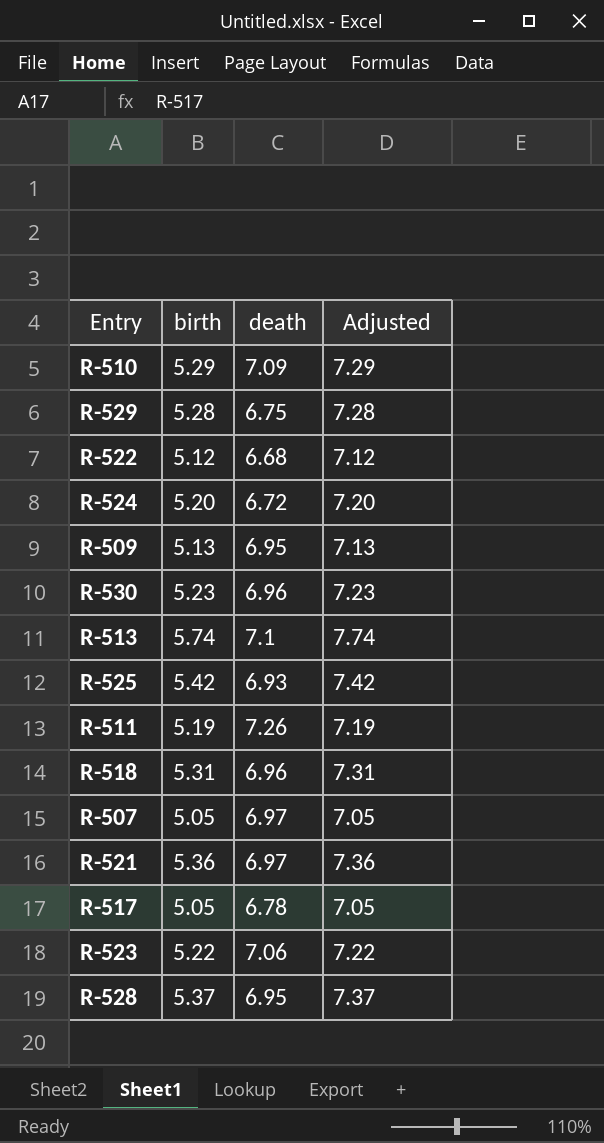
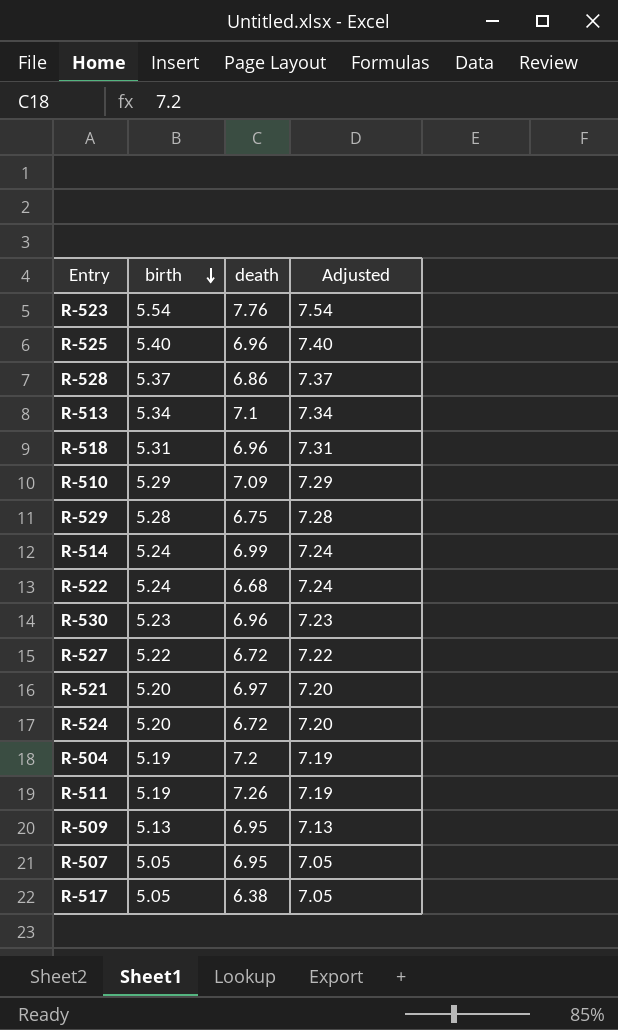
row order: none -> birth descending
R-523 | birth: 5.22 -> 5.54
R-523 | death: 7.06 -> 7.76
R-523 | Adjusted: 7.22 -> 7.54
R-525 | birth: 5.42 -> 5.40
R-525 | death: 6.93 -> 6.96
R-525 | Adjusted: 7.42 -> 7.40
R-528 | death: 6.95 -> 6.86
R-513 | birth: 5.74 -> 5.34
R-513 | Adjusted: 7.74 -> 7.34
row R-514: none -> 5.24 | 6.99 | 7.24
R-522 | birth: 5.12 -> 5.24
R-522 | Adjusted: 7.12 -> 7.24
row R-527: none -> 5.22 | 6.72 | 7.22
R-521 | birth: 5.36 -> 5.20
R-521 | Adjusted: 7.36 -> 7.20
row R-504: none -> 5.19 | 7.2 | 7.19
R-507 | death: 6.97 -> 6.95
R-517 | death: 6.78 -> 6.38

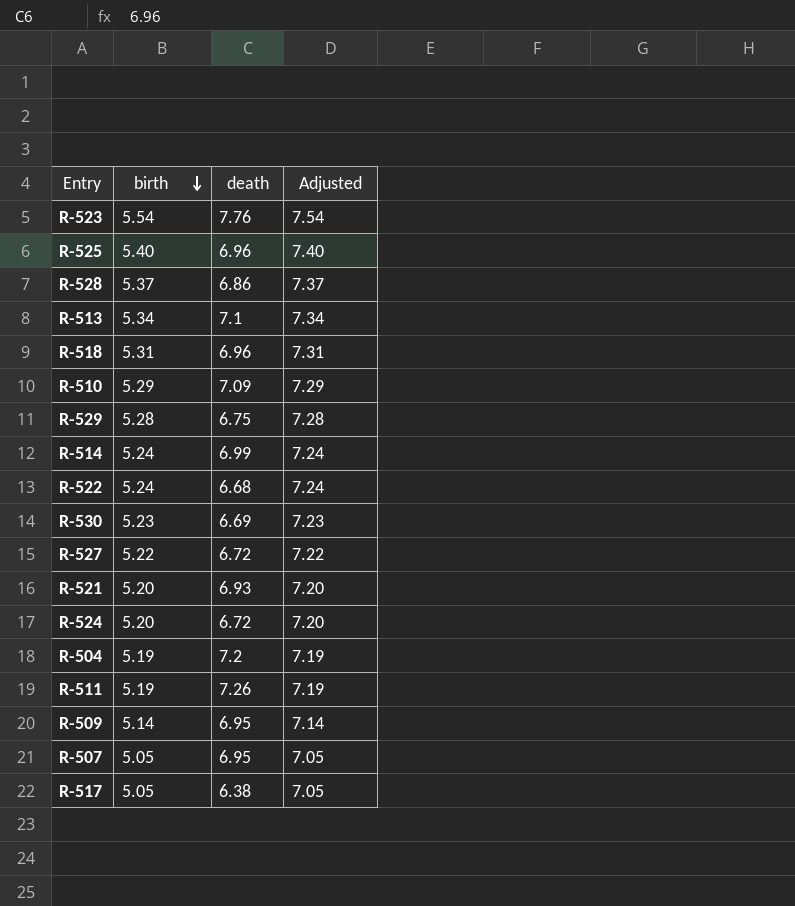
R-530 | death: 6.96 -> 6.69
R-521 | death: 6.97 -> 6.93
R-509 | birth: 5.13 -> 5.14
R-509 | Adjusted: 7.13 -> 7.14

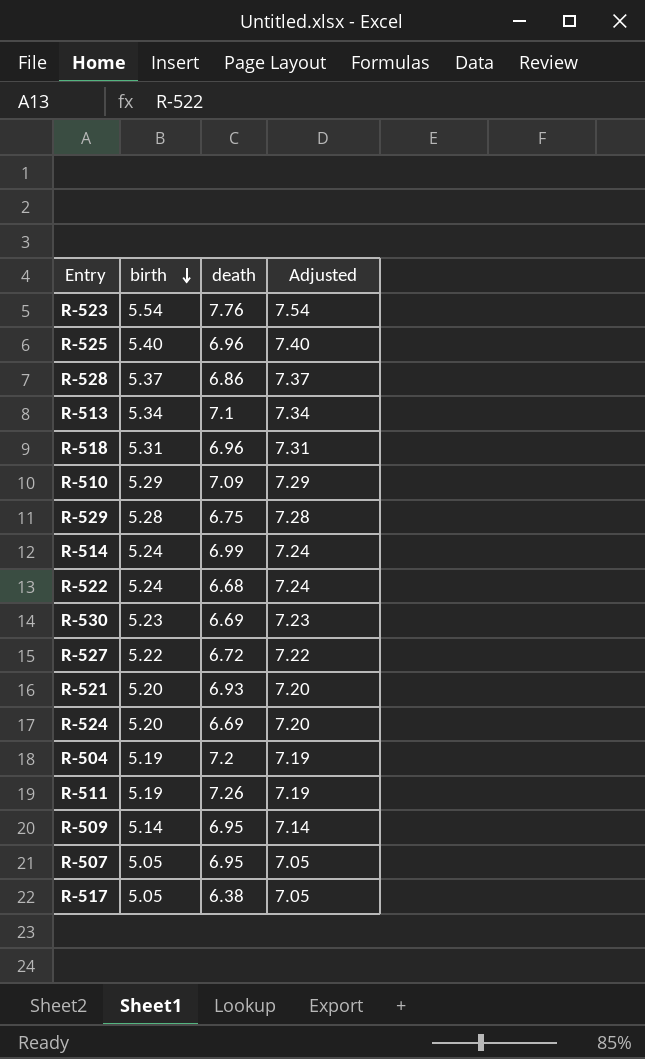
R-524 | death: 6.72 -> 6.69

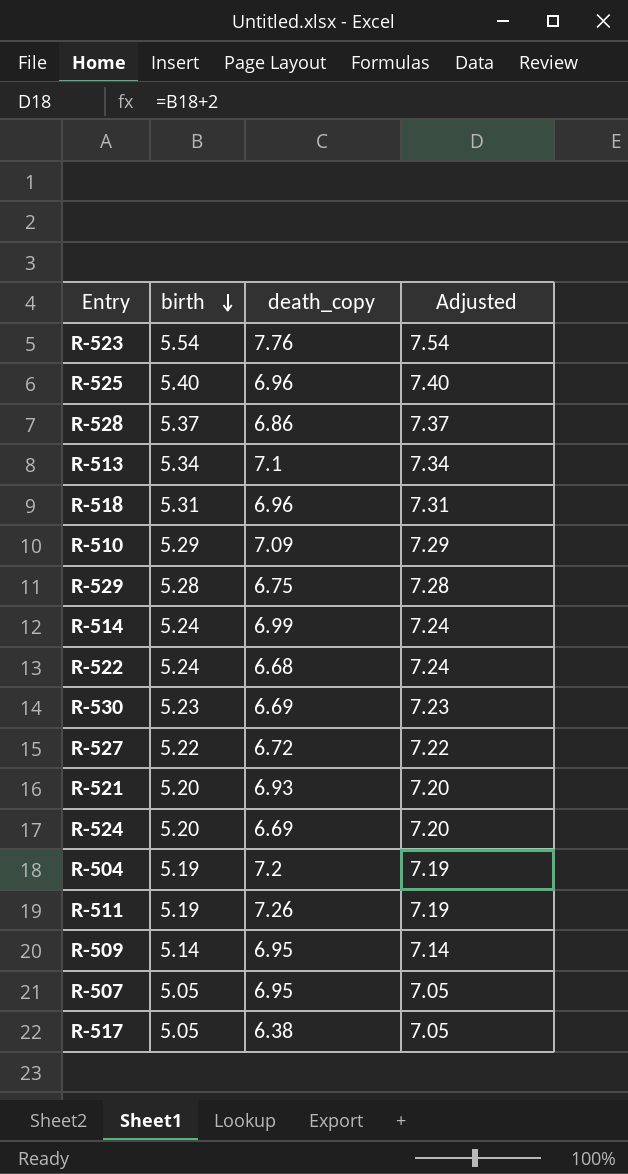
column name: death -> death_copy

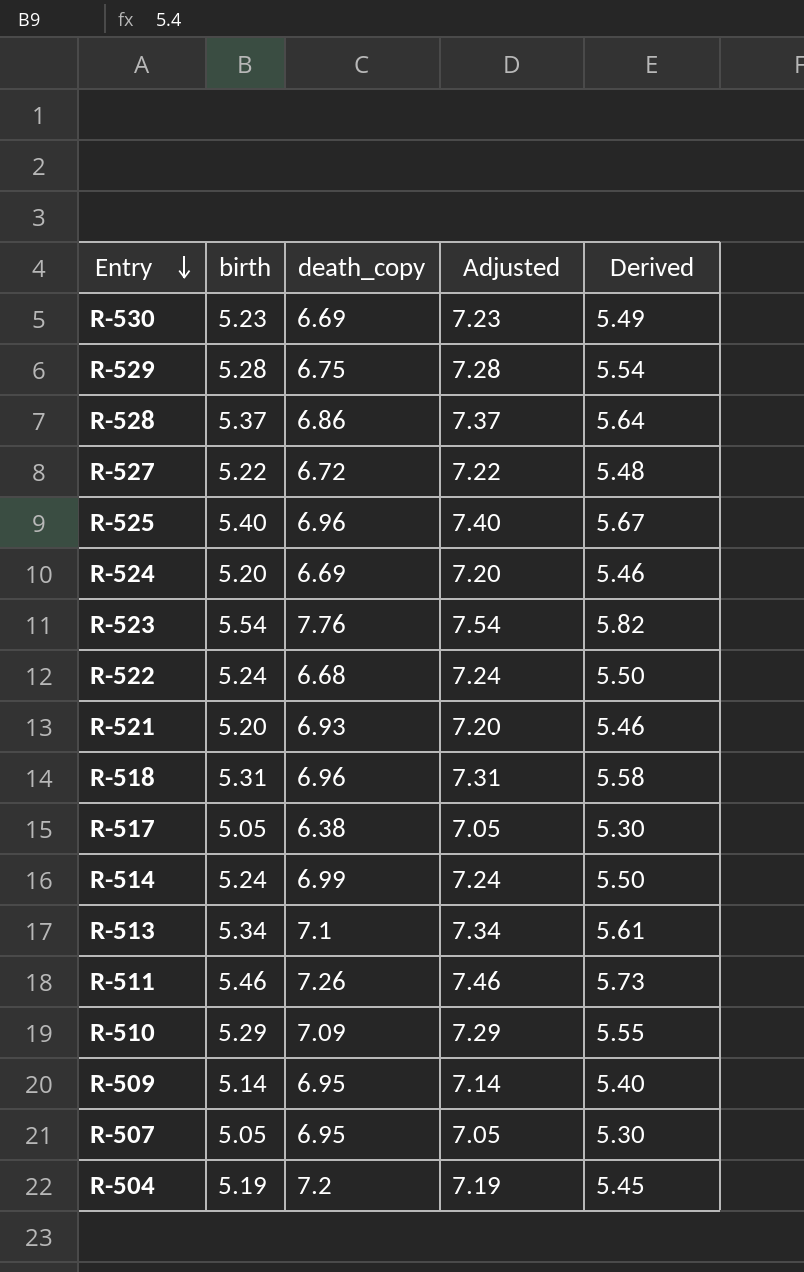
row order: birth descending -> Entry descending
column Derived | formula: none -> [birth] * 1.05
R-511 | birth: 5.19 -> 5.46
R-511 | Adjusted: 7.19 -> 7.46

